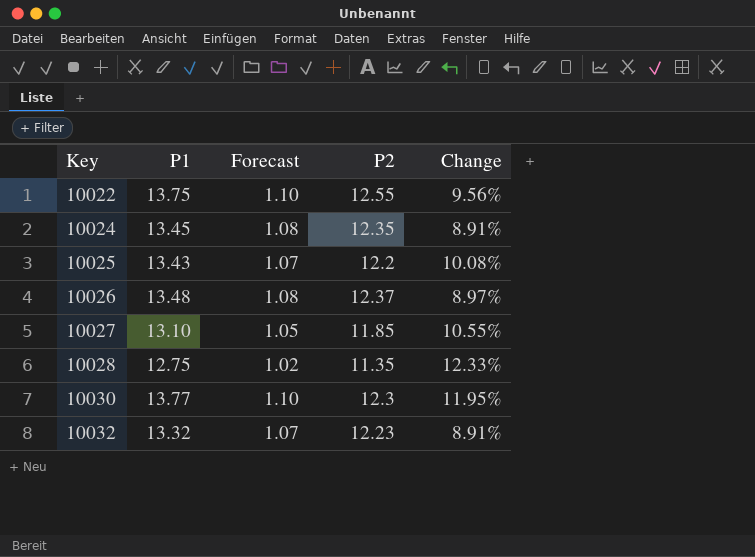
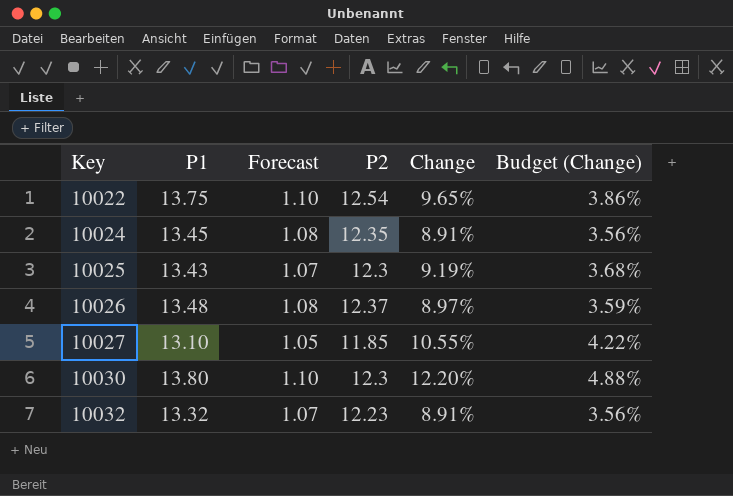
column Budget (Change) | formula: none -> [Change] * 0.4
row 10028: 12.75 | 1.02 | 11.35 | 12.33% -> none
10022 | P2: 12.55 -> 12.54
10022 | Change: 9.56% -> 9.65%
10025 | P2: 12.2 -> 12.3
10025 | Change: 10.08% -> 9.19%
10030 | P1: 13.77 -> 13.80
10030 | Change: 11.95% -> 12.20%

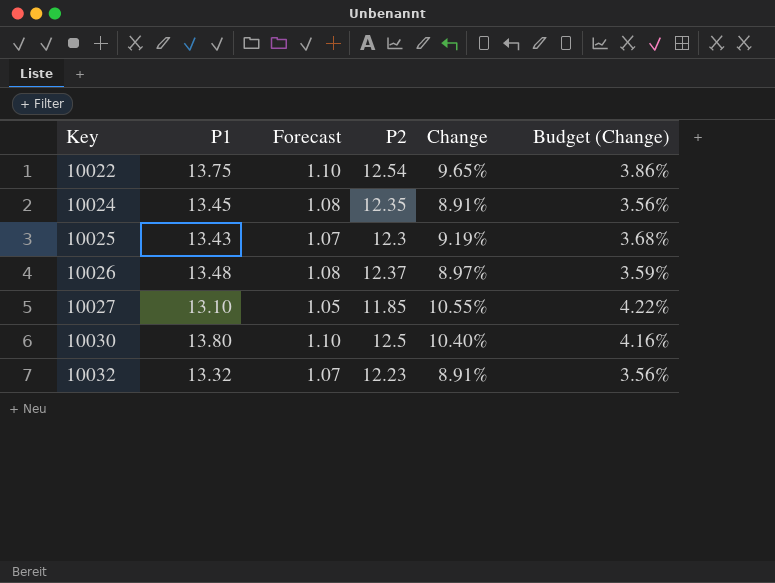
10030 | P2: 12.3 -> 12.5
10030 | Change: 12.20% -> 10.40%
10030 | Budget (Change): 4.88% -> 4.16%

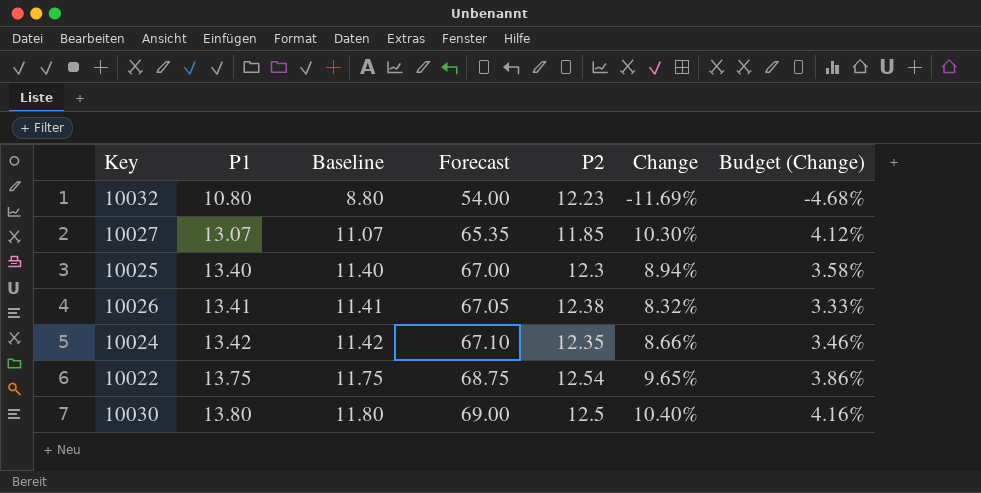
row order: Key ascending -> P1 ascending
column Baseline | formula: none -> [P1] - 2
column Forecast | formula: [P1] * 0.08 -> [P1] * 5
10032 | P1: 13.32 -> 10.80
10032 | Change: 8.91% -> -11.69%
10032 | Budget (Change): 3.56% -> -4.68%
10027 | P1: 13.10 -> 13.07
10027 | Change: 10.55% -> 10.30%
10027 | Budget (Change): 4.22% -> 4.12%
10025 | P1: 13.43 -> 13.40
10025 | Change: 9.19% -> 8.94%
10025 | Budget (Change): 3.68% -> 3.58%
10026 | P1: 13.48 -> 13.41
10026 | P2: 12.37 -> 12.38
10026 | Change: 8.97% -> 8.32%
10026 | Budget (Change): 3.59% -> 3.33%
10024 | P1: 13.45 -> 13.42
10024 | Change: 8.91% -> 8.66%
10024 | Budget (Change): 3.56% -> 3.46%

